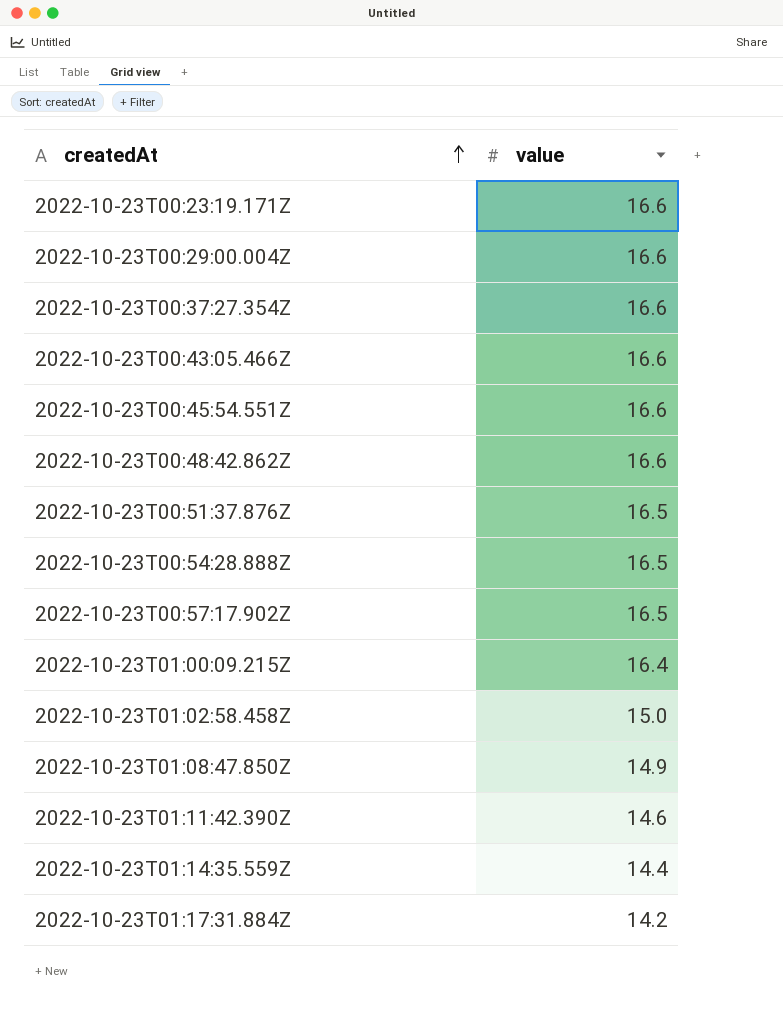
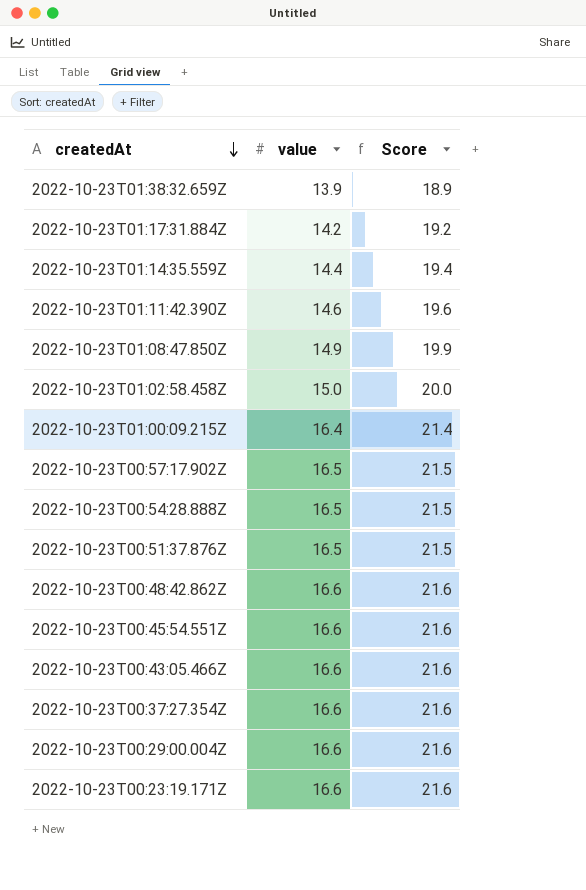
row order: createdAt ascending -> createdAt descending
column Score | formula: none -> [value] + 5
row 2022-10-23T01:38:32.659Z: none -> 13.9 | 18.9

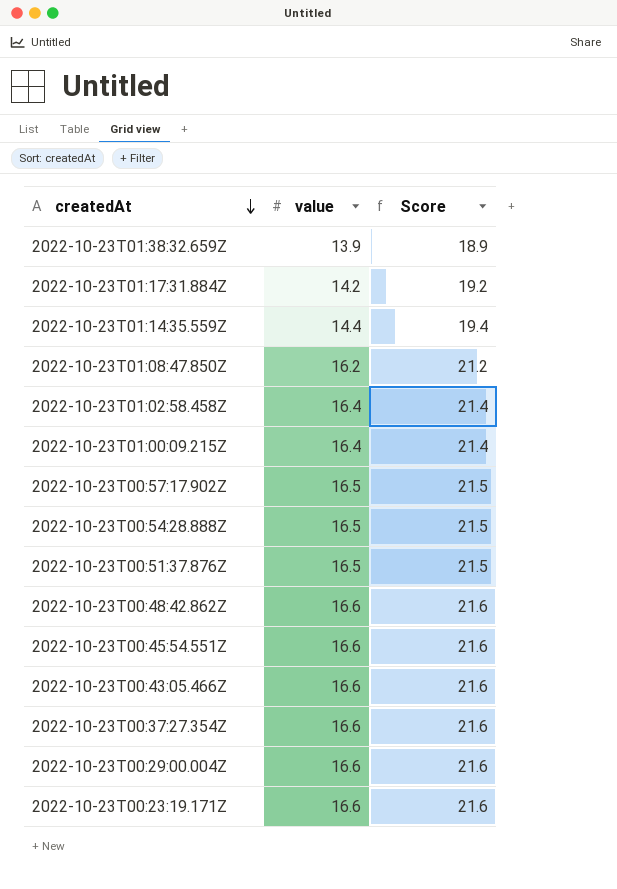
row 2022-10-23T01:11:42.390Z: 14.6 | 19.6 -> none
2022-10-23T01:08:47.850Z | value: 14.9 -> 16.2
2022-10-23T01:08:47.850Z | Score: 19.9 -> 21.2
2022-10-23T01:02:58.458Z | value: 15.0 -> 16.4
2022-10-23T01:02:58.458Z | Score: 20.0 -> 21.4

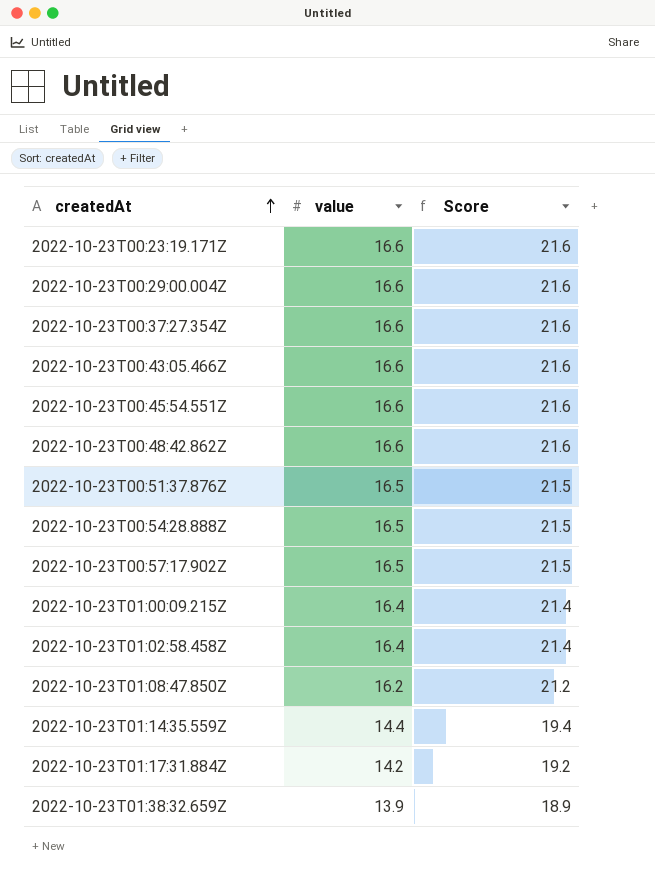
row order: createdAt descending -> createdAt ascending

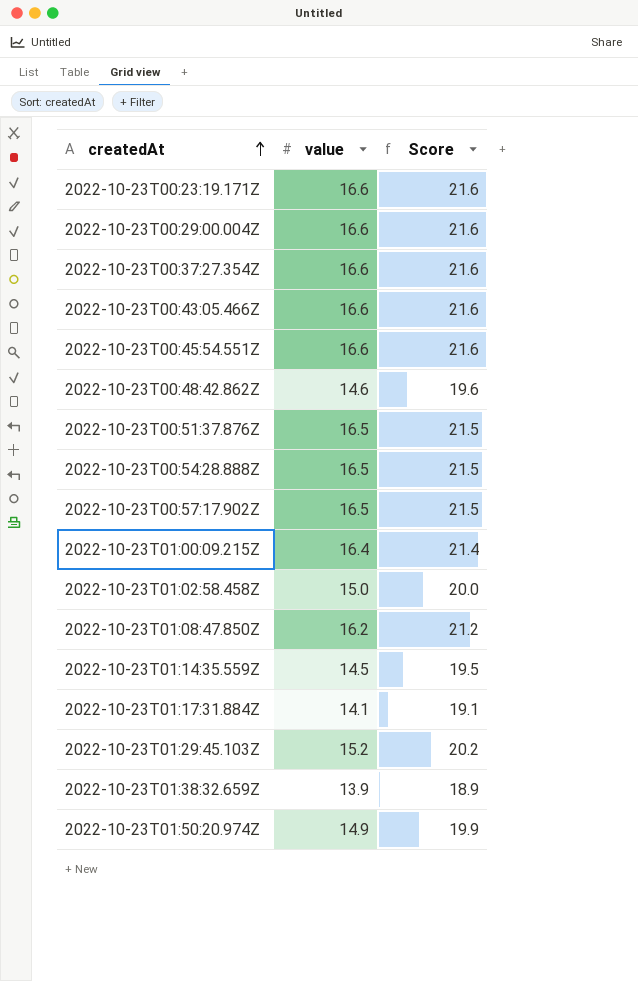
2022-10-23T00:48:42.862Z | value: 16.6 -> 14.6
2022-10-23T00:48:42.862Z | Score: 21.6 -> 19.6
2022-10-23T01:02:58.458Z | value: 16.4 -> 15.0
2022-10-23T01:02:58.458Z | Score: 21.4 -> 20.0
2022-10-23T01:14:35.559Z | value: 14.4 -> 14.5
2022-10-23T01:14:35.559Z | Score: 19.4 -> 19.5
2022-10-23T01:17:31.884Z | value: 14.2 -> 14.1
2022-10-23T01:17:31.884Z | Score: 19.2 -> 19.1
row 2022-10-23T01:29:45.103Z: none -> 15.2 | 20.2
row 2022-10-23T01:50:20.974Z: none -> 14.9 | 19.9

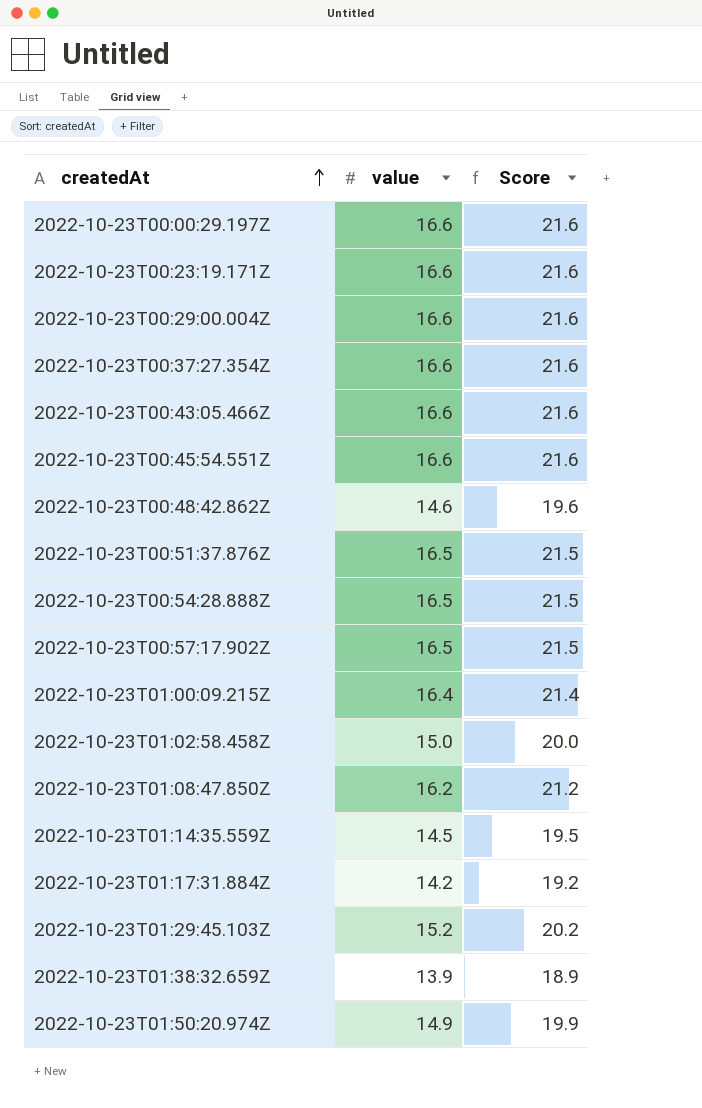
row 2022-10-23T00:00:29.197Z: none -> 16.6 | 21.6
2022-10-23T01:17:31.884Z | value: 14.1 -> 14.2
2022-10-23T01:17:31.884Z | Score: 19.1 -> 19.2

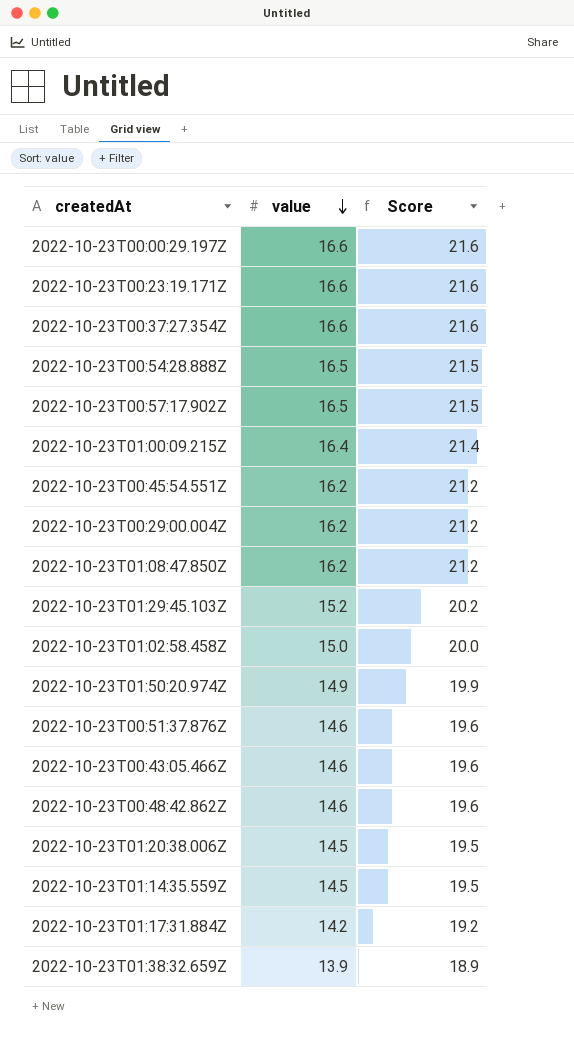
row order: createdAt ascending -> value descending
2022-10-23T00:45:54.551Z | value: 16.6 -> 16.2
2022-10-23T00:45:54.551Z | Score: 21.6 -> 21.2
2022-10-23T00:29:00.004Z | value: 16.6 -> 16.2
2022-10-23T00:29:00.004Z | Score: 21.6 -> 21.2
2022-10-23T00:51:37.876Z | value: 16.5 -> 14.6
2022-10-23T00:51:37.876Z | Score: 21.5 -> 19.6
2022-10-23T00:43:05.466Z | value: 16.6 -> 14.6
2022-10-23T00:43:05.466Z | Score: 21.6 -> 19.6
row 2022-10-23T01:20:38.006Z: none -> 14.5 | 19.5

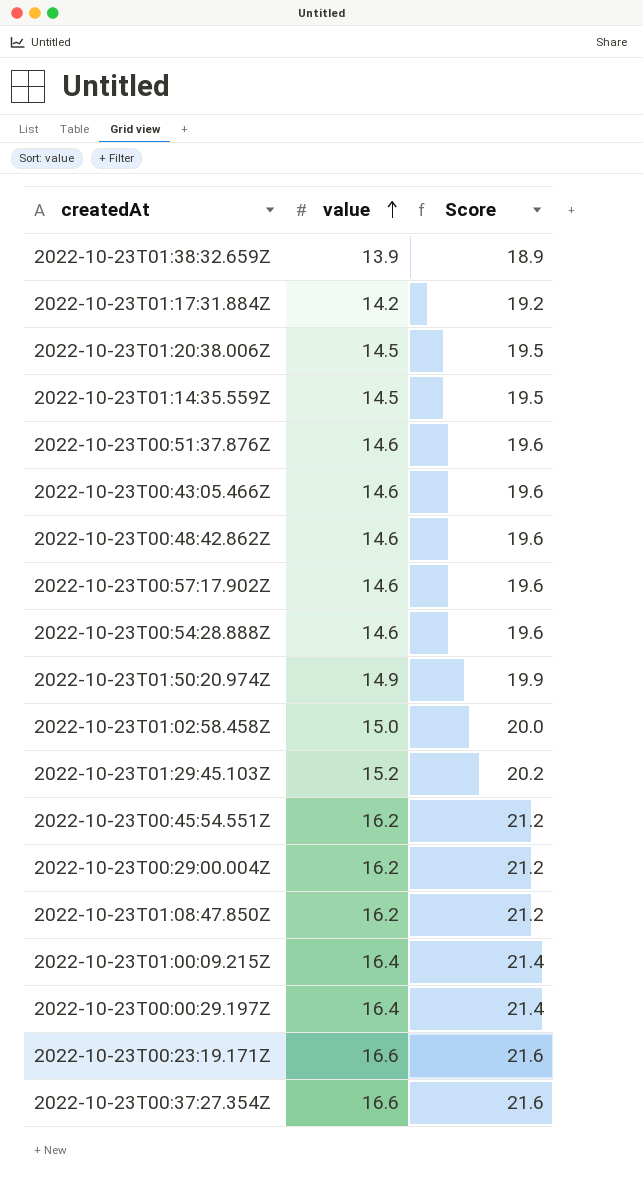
row order: value descending -> value ascending
2022-10-23T00:57:17.902Z | value: 16.5 -> 14.6
2022-10-23T00:57:17.902Z | Score: 21.5 -> 19.6
2022-10-23T00:54:28.888Z | value: 16.5 -> 14.6
2022-10-23T00:54:28.888Z | Score: 21.5 -> 19.6
2022-10-23T00:00:29.197Z | value: 16.6 -> 16.4
2022-10-23T00:00:29.197Z | Score: 21.6 -> 21.4

